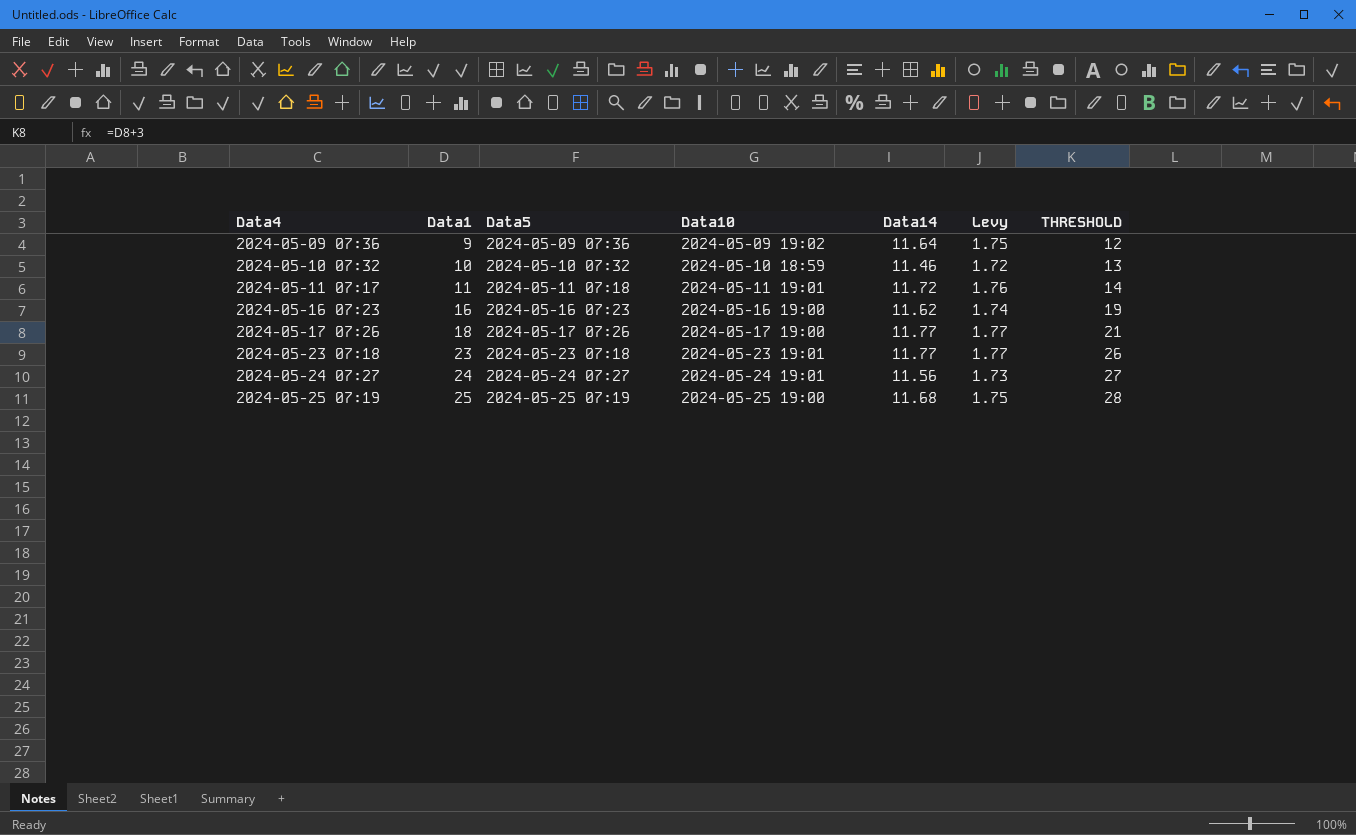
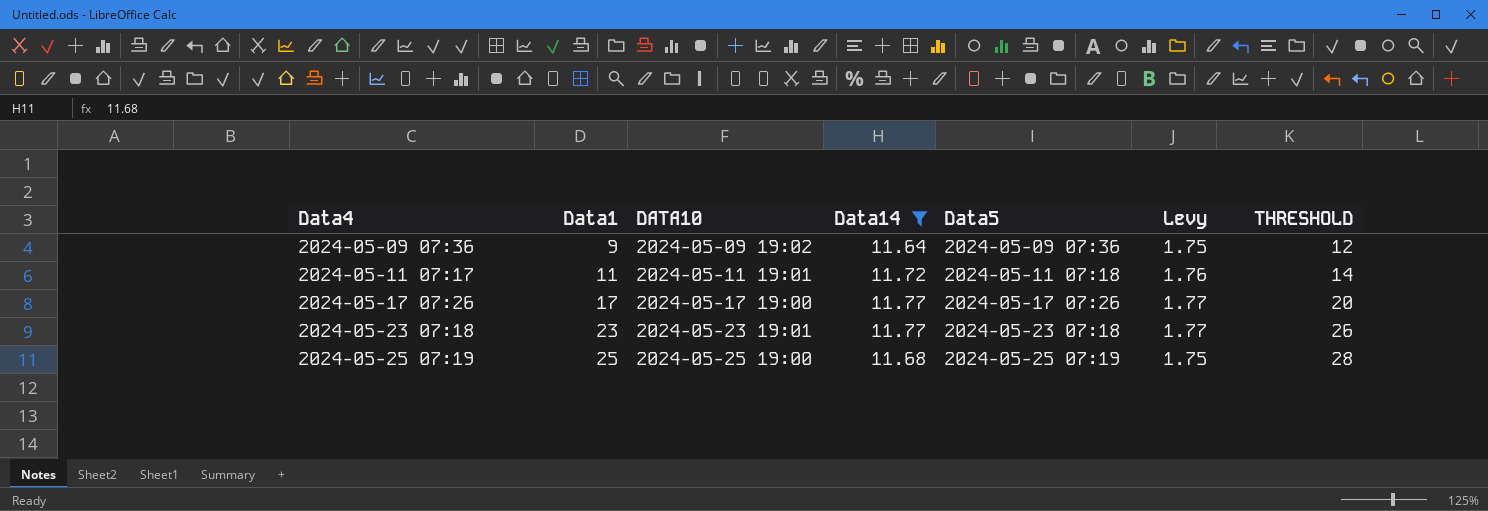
filter: none -> Data14 >= 11.64
column name: Data10 -> DATA10
column Data5 | position: 3 -> 5
2024-05-17 07:26 | Data1: 18 -> 17
2024-05-17 07:26 | THRESHOLD: 21 -> 20

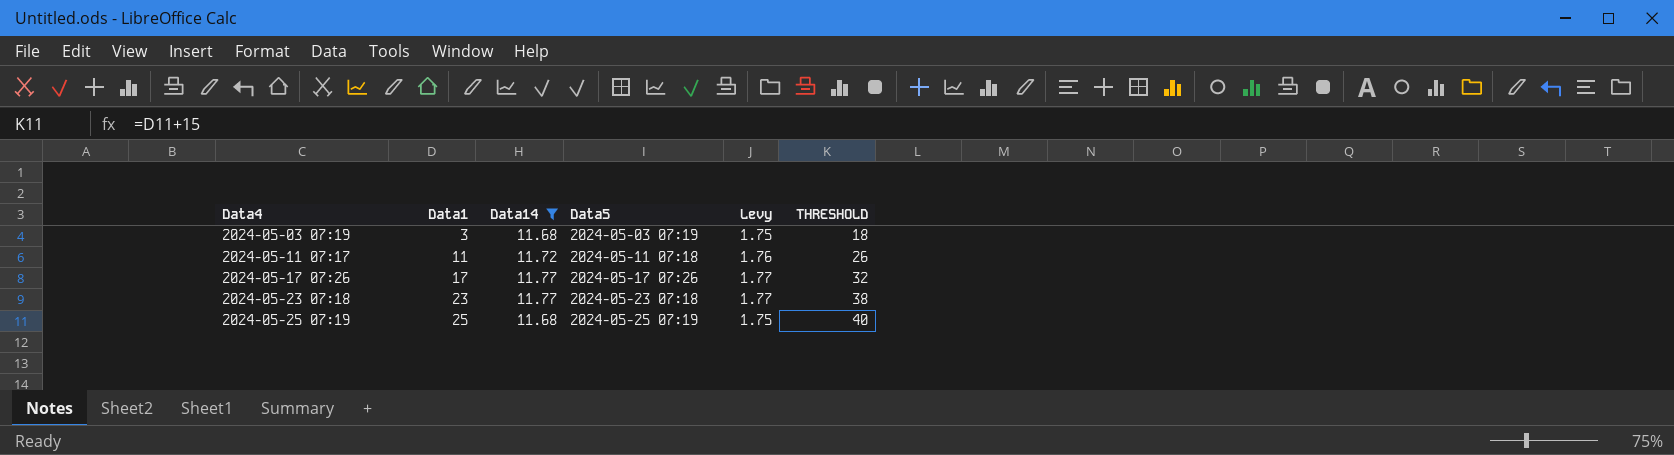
column DATA10 | position: 3 -> none
column THRESHOLD | formula: [Data1] + 3 -> [Data1] + 15
row 2024-05-09 07:36: 9 | 2024-05-09 19:02 | 11.64 | 2024-05-09 07:36 | 1.75 | 12 -> none
row 2024-05-03 07:19: none -> 3 | 11.68 | 2024-05-03 07:19 | 1.75 | 18

